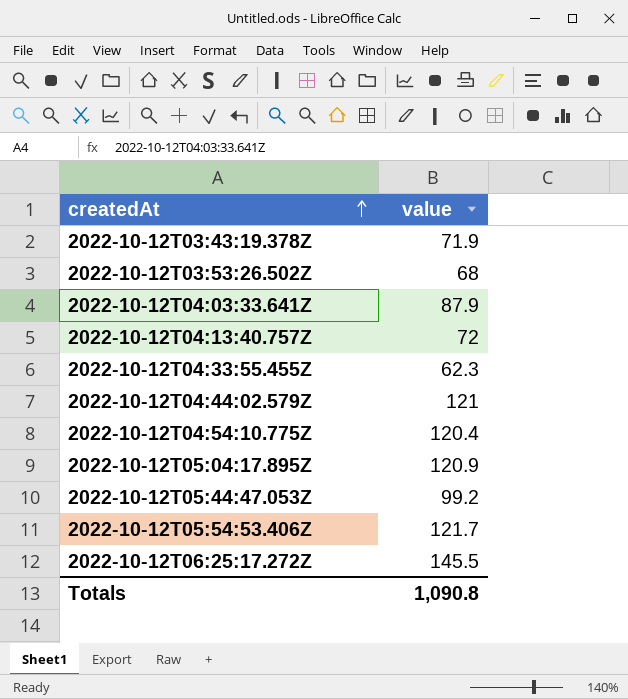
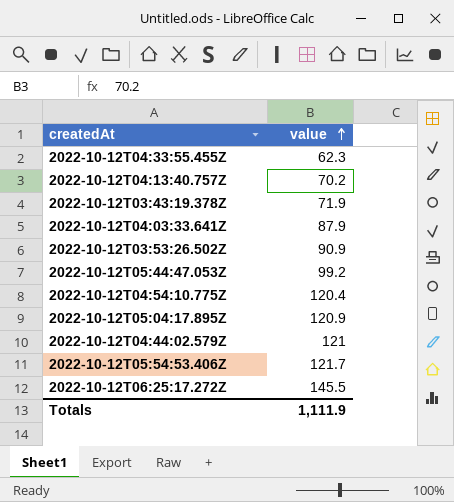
row order: createdAt ascending -> value ascending
2022-10-12T04:13:40.757Z | value: 72 -> 70.2
2022-10-12T03:53:26.502Z | value: 68 -> 90.9
Totals | value: 1,090.8 -> 1,111.9

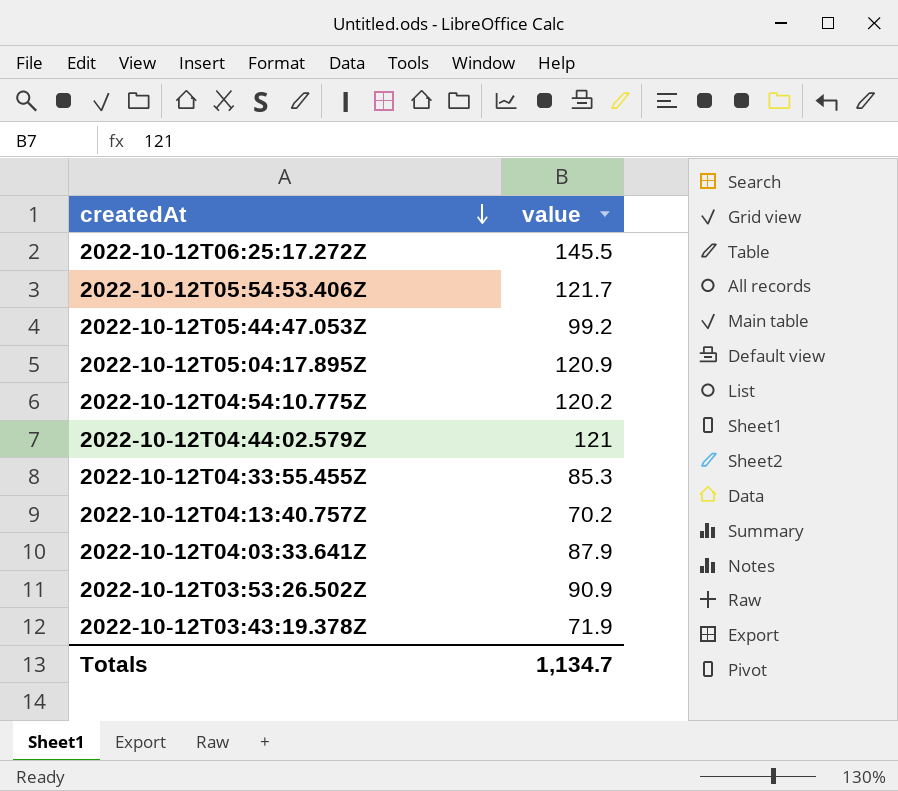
row order: value ascending -> createdAt descending
2022-10-12T04:54:10.775Z | value: 120.4 -> 120.2
2022-10-12T04:33:55.455Z | value: 62.3 -> 85.3
Totals | value: 1,111.9 -> 1,134.7

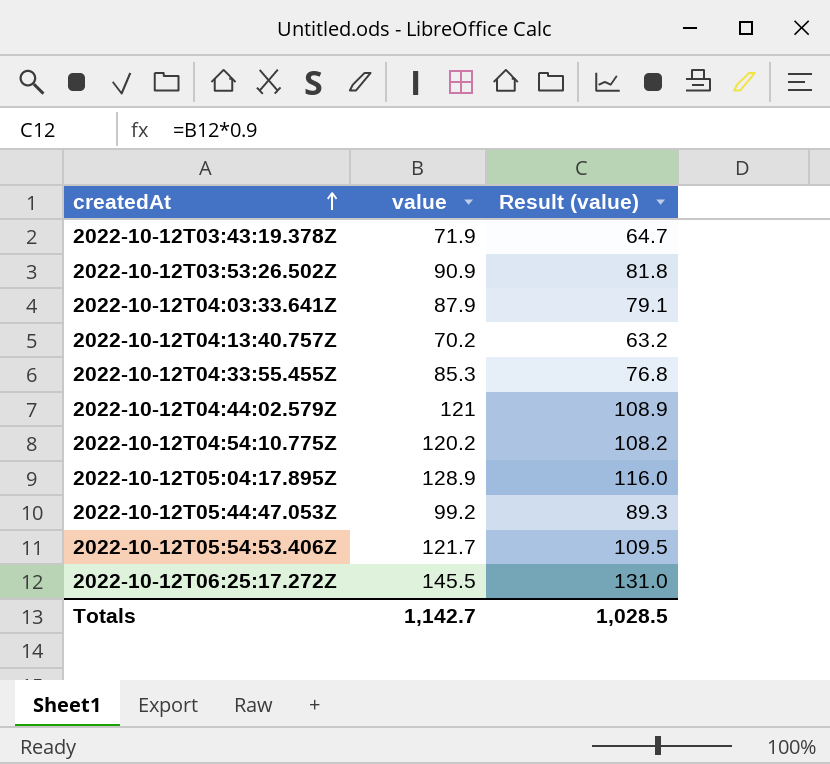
row order: createdAt descending -> createdAt ascending
column Result (value) | formula: none -> [value] * 0.9
2022-10-12T05:04:17.895Z | value: 120.9 -> 128.9
Totals | value: 1,134.7 -> 1,142.7

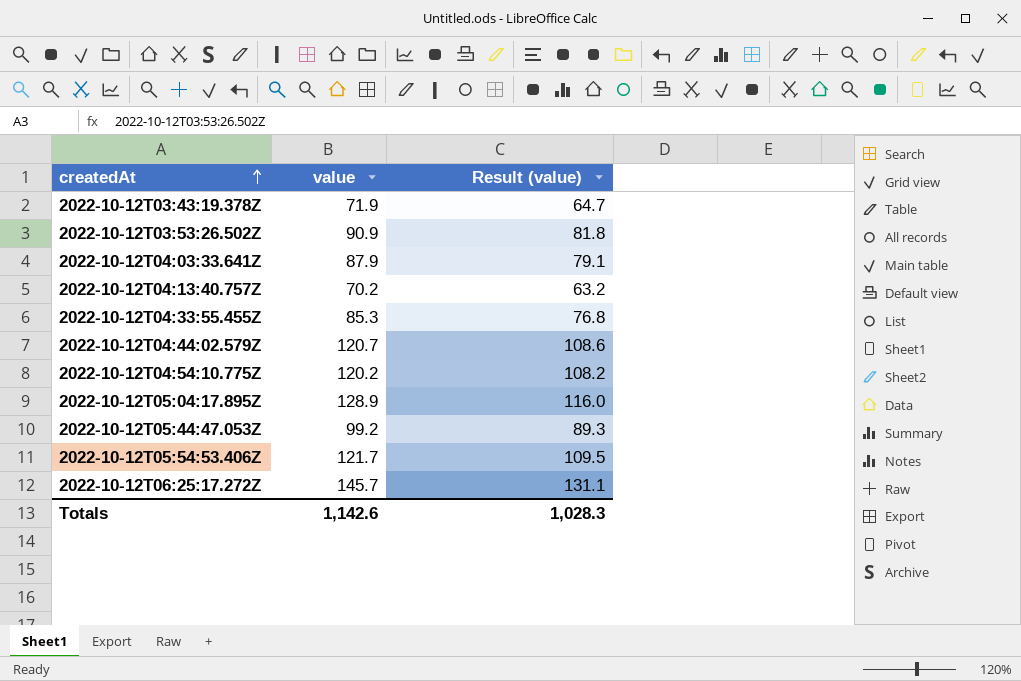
2022-10-12T04:44:02.579Z | value: 121 -> 120.7
2022-10-12T04:44:02.579Z | Result (value): 108.9 -> 108.6
2022-10-12T06:25:17.272Z | value: 145.5 -> 145.7
2022-10-12T06:25:17.272Z | Result (value): 131.0 -> 131.1
Totals | value: 1,142.7 -> 1,142.6
Totals | Result (value): 1,028.5 -> 1,028.3

